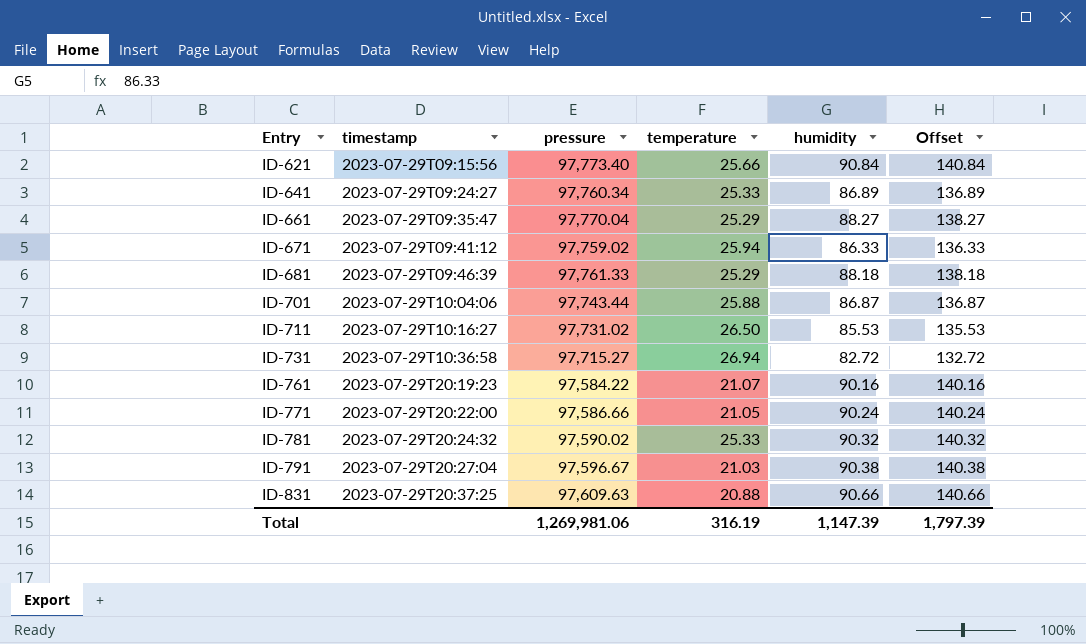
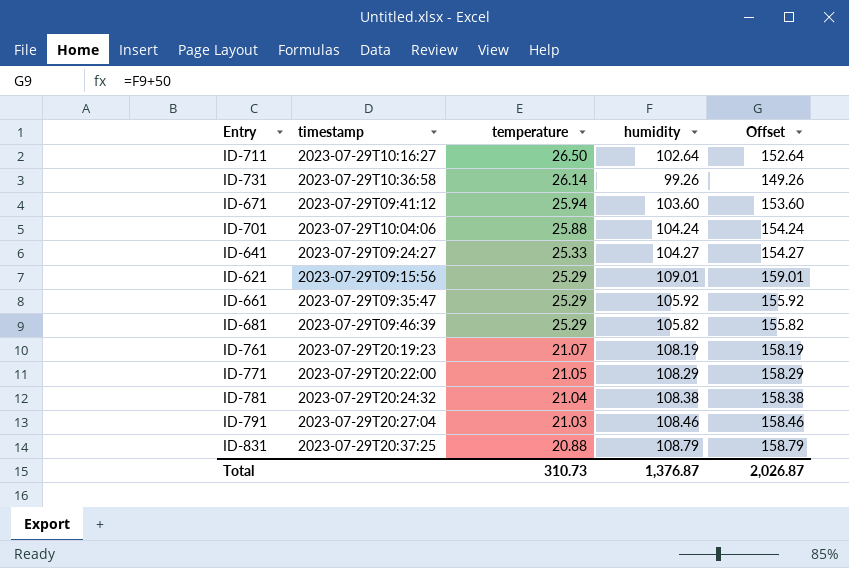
row order: Entry ascending -> temperature descending
column pressure | position: 3 -> none
ID-711 | humidity: 85.53 -> 102.64
ID-711 | Offset: 135.53 -> 152.64
ID-731 | temperature: 26.94 -> 26.14
ID-731 | humidity: 82.72 -> 99.26
ID-731 | Offset: 132.72 -> 149.26
ID-671 | humidity: 86.33 -> 103.60
ID-671 | Offset: 136.33 -> 153.60
ID-701 | humidity: 86.87 -> 104.24
ID-701 | Offset: 136.87 -> 154.24
ID-641 | humidity: 86.89 -> 104.27
ID-641 | Offset: 136.89 -> 154.27
ID-621 | temperature: 25.66 -> 25.29
ID-621 | humidity: 90.84 -> 109.01
ID-621 | Offset: 140.84 -> 159.01
ID-661 | humidity: 88.27 -> 105.92
ID-661 | Offset: 138.27 -> 155.92
ID-681 | humidity: 88.18 -> 105.82
ID-681 | Offset: 138.18 -> 155.82
ID-761 | humidity: 90.16 -> 108.19
ID-761 | Offset: 140.16 -> 158.19
ID-771 | humidity: 90.24 -> 108.29
ID-771 | Offset: 140.24 -> 158.29
ID-781 | temperature: 25.33 -> 21.04
ID-781 | humidity: 90.32 -> 108.38
ID-781 | Offset: 140.32 -> 158.38
ID-791 | humidity: 90.38 -> 108.46
ID-791 | Offset: 140.38 -> 158.46
ID-831 | humidity: 90.66 -> 108.79
ID-831 | Offset: 140.66 -> 158.79
Total | temperature: 316.19 -> 310.73
Total | humidity: 1,147.39 -> 1,376.87
Total | Offset: 1,797.39 -> 2,026.87

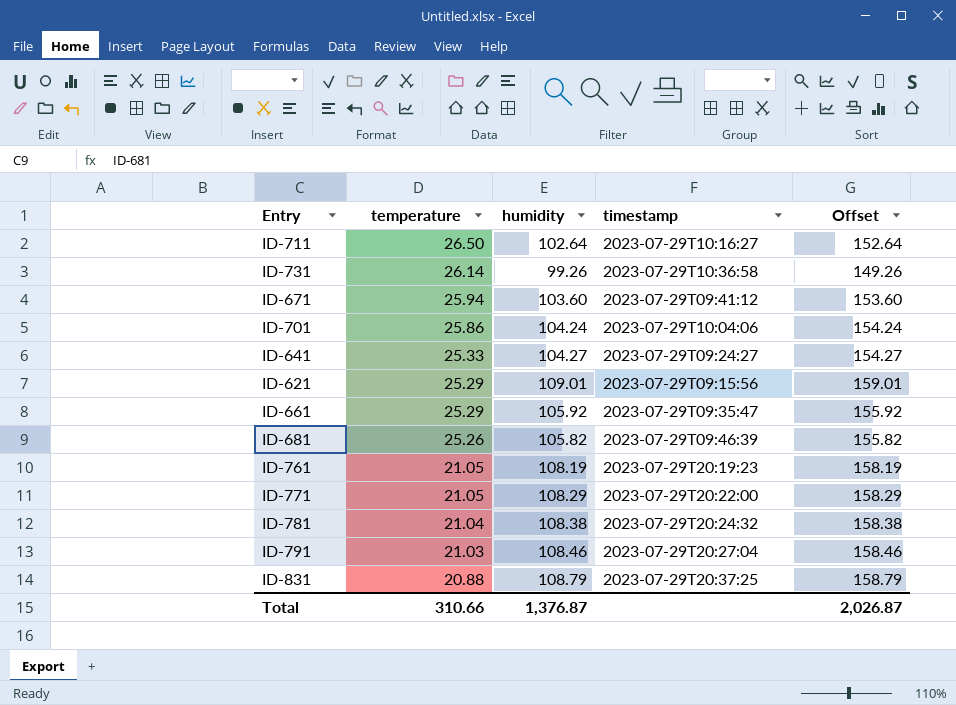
column timestamp | position: 2 -> 4
ID-701 | temperature: 25.88 -> 25.86
ID-681 | temperature: 25.29 -> 25.26
ID-761 | temperature: 21.07 -> 21.05
Total | temperature: 310.73 -> 310.66

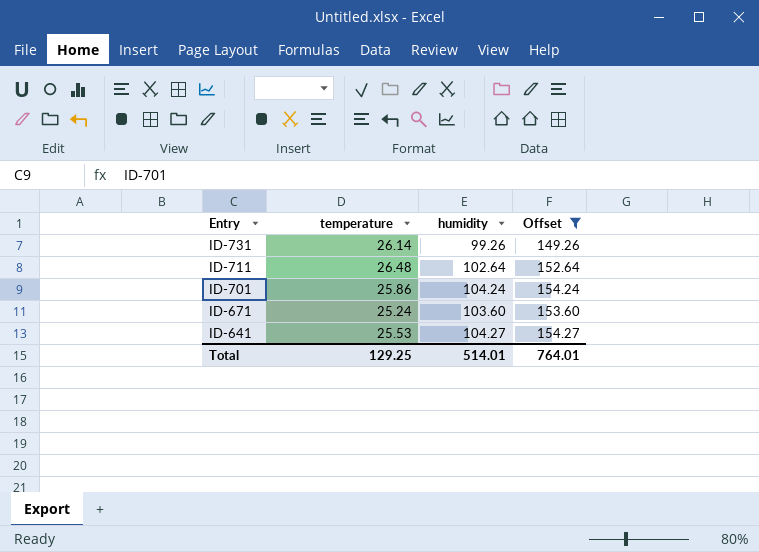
filter: none -> Offset <= 154.27
row order: temperature descending -> Entry descending
column timestamp | position: 4 -> none
ID-711 | temperature: 26.50 -> 26.48
ID-671 | temperature: 25.94 -> 25.24
ID-641 | temperature: 25.33 -> 25.53
Total | temperature: 310.66 -> 129.25
Total | humidity: 1,376.87 -> 514.01
Total | Offset: 2,026.87 -> 764.01

